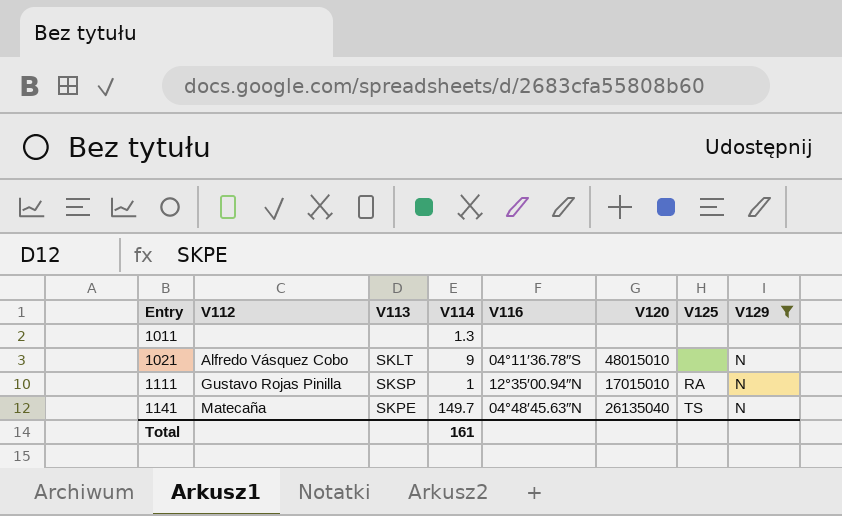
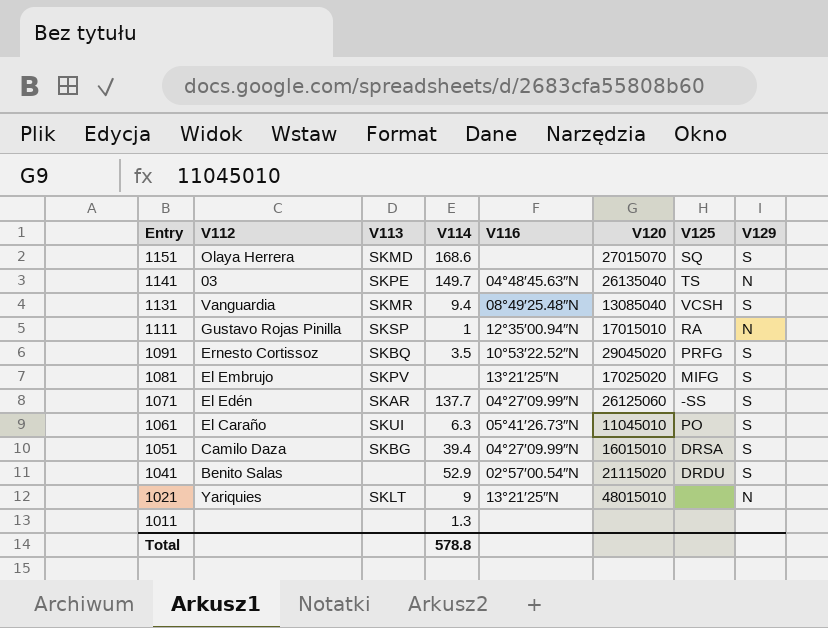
filter: V129 != S -> none
row order: Entry ascending -> Entry descending
1141 | V112: Matecaña -> 03
1021 | V112: Alfredo Vásquez Cobo -> Yariquies
1021 | V116: 04°11′36.78″S -> 13°21′25″N
Total | V114: 161 -> 578.8

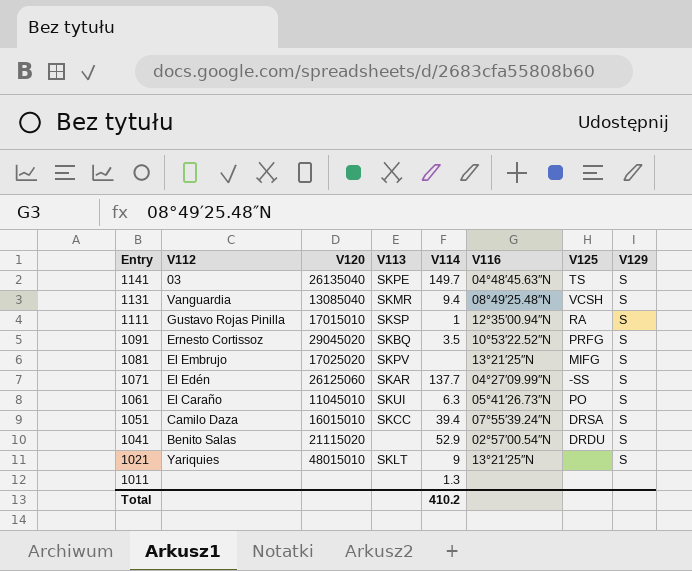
column V120 | position: 6 -> 3
row 1151: Olaya Herrera | SKMD | 168.6 | none | 27015070 | SQ | S -> none
1141 | V129: N -> S
1111 | V129: N -> S
1051 | V113: SKBG -> SKCC
1051 | V116: 04°27′09.99″N -> 07°55′39.24″N
1021 | V129: N -> S
Total | V114: 578.8 -> 410.2

